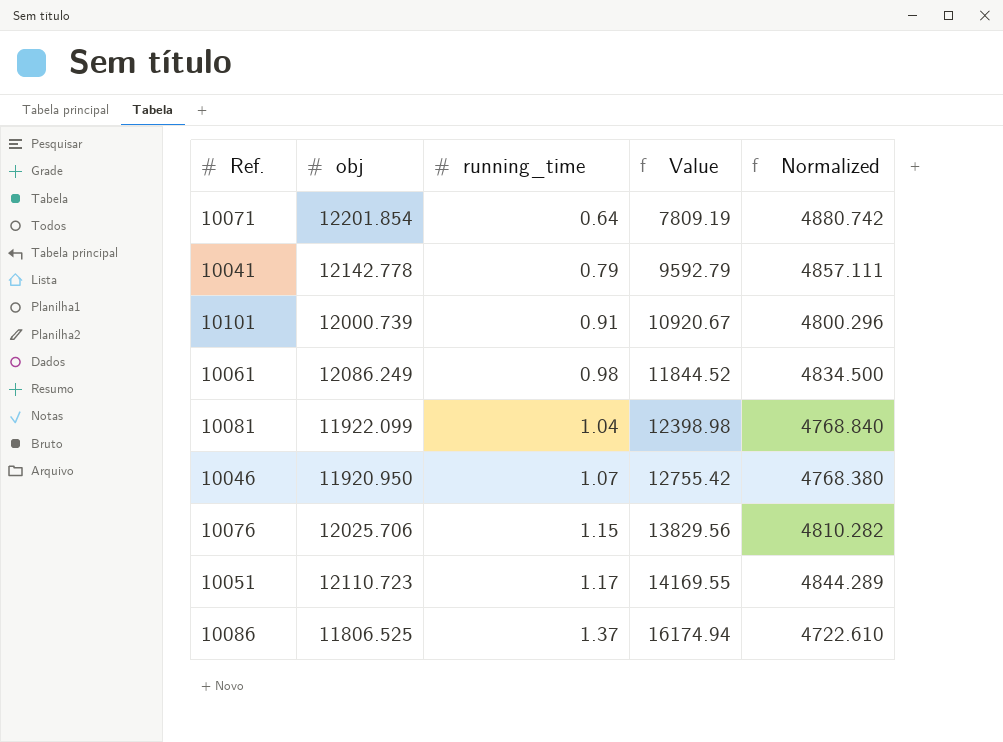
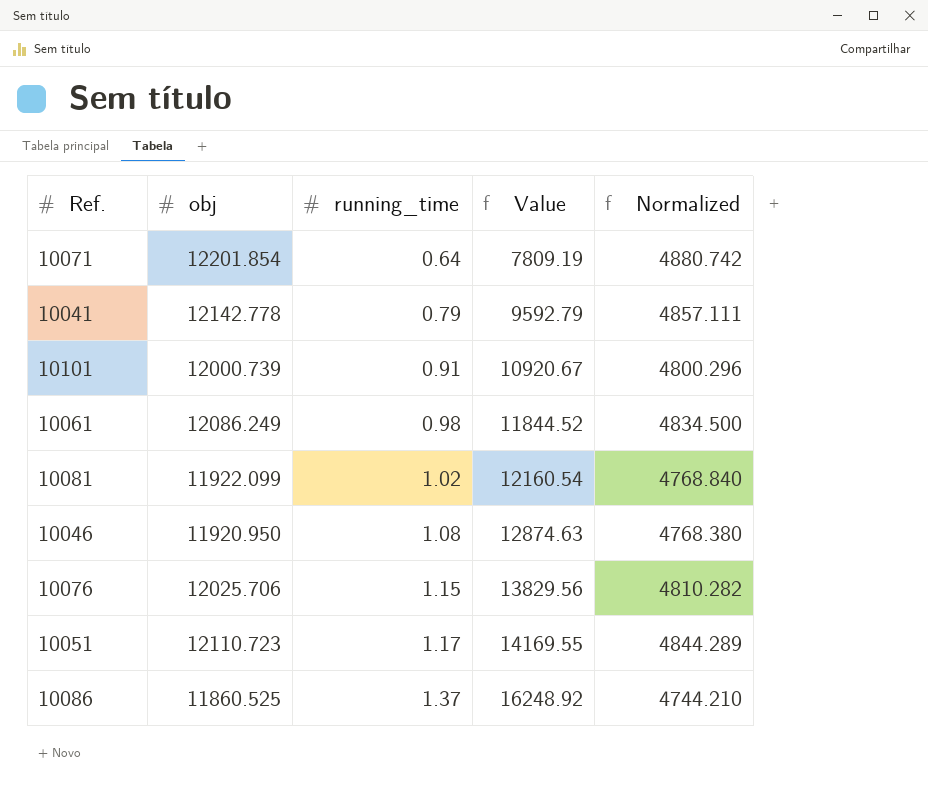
10081 | running_time: 1.04 -> 1.02
10081 | Value: 12398.98 -> 12160.54
10046 | running_time: 1.07 -> 1.08
10046 | Value: 12755.42 -> 12874.63
10086 | obj: 11806.525 -> 11860.525
10086 | Value: 16174.94 -> 16248.92
10086 | Normalized: 4722.610 -> 4744.210

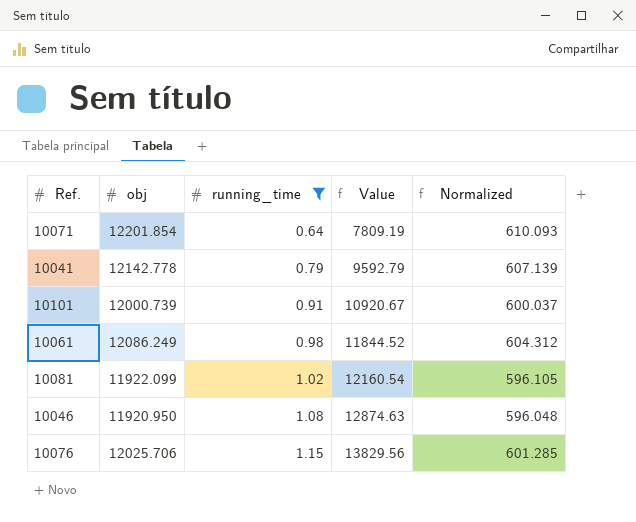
filter: none -> running_time <= 1.15
column Normalized | formula: [obj] * 0.4 -> [obj] * 0.05

